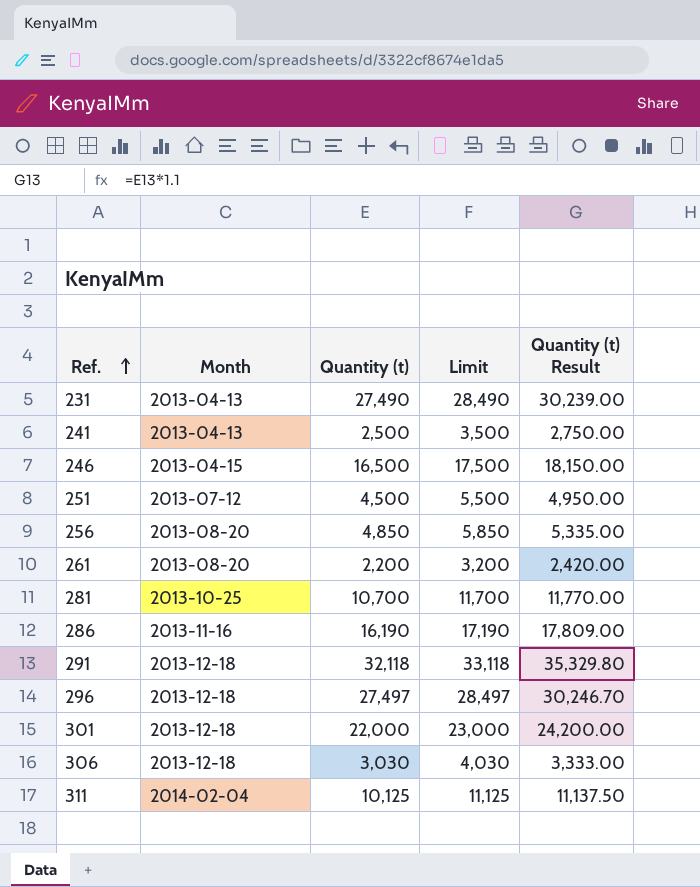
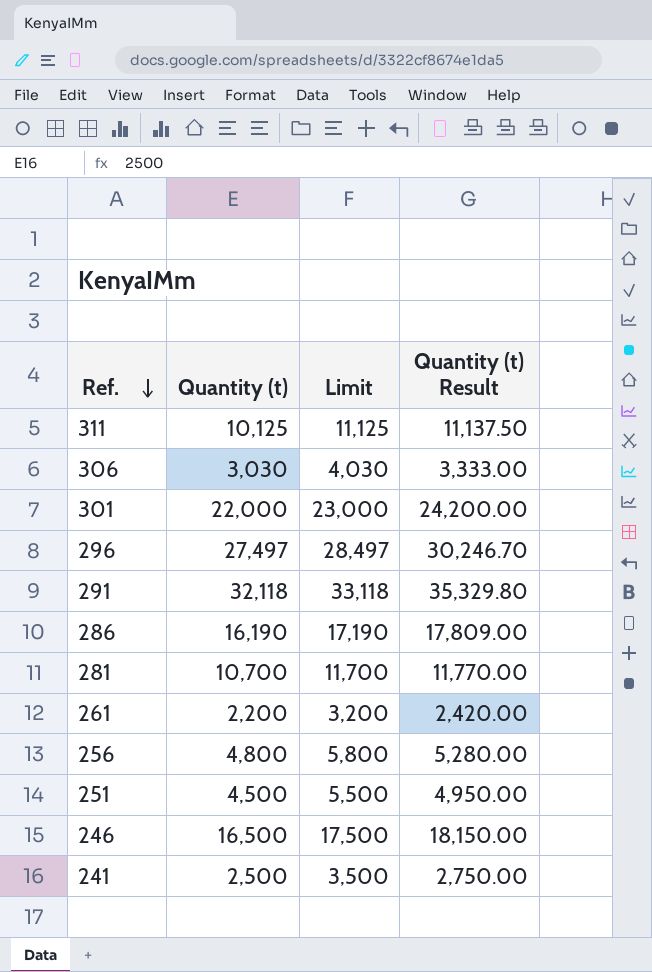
row order: Ref. ascending -> Ref. descending
column Month | position: 2 -> none
row 231: 2013-04-13 | 27,490 | 28,490 | 30,239.00 -> none
256 | Quantity (t): 4,850 -> 4,800
256 | Limit: 5,850 -> 5,800
256 | Quantity (t) Result: 5,335.00 -> 5,280.00

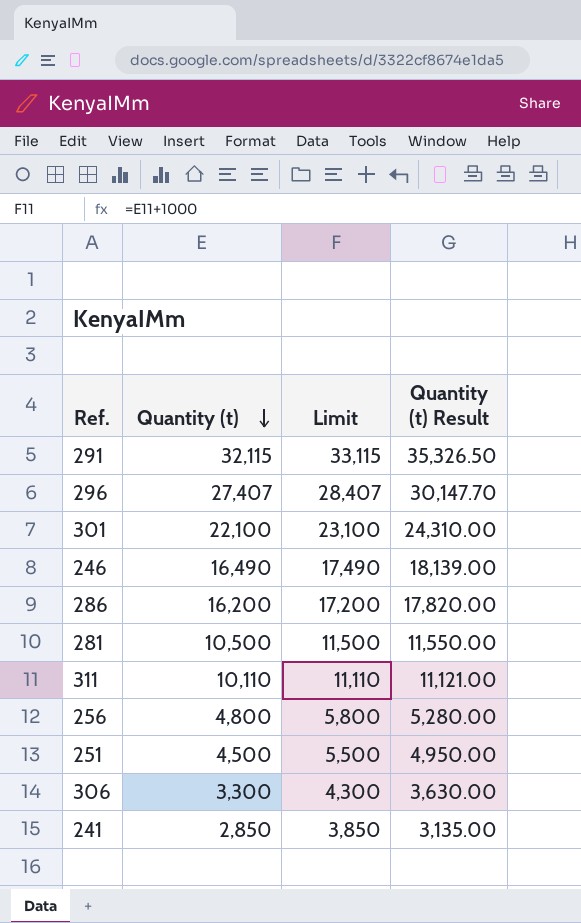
row order: Ref. descending -> Quantity (t) descending
row 261: 2,200 | 3,200 | 2,420.00 -> none
291 | Quantity (t): 32,118 -> 32,115
291 | Limit: 33,118 -> 33,115
291 | Quantity (t) Result: 35,329.80 -> 35,326.50
296 | Quantity (t): 27,497 -> 27,407
296 | Limit: 28,497 -> 28,407
296 | Quantity (t) Result: 30,246.70 -> 30,147.70
301 | Quantity (t): 22,000 -> 22,100
301 | Limit: 23,000 -> 23,100
301 | Quantity (t) Result: 24,200.00 -> 24,310.00
246 | Quantity (t): 16,500 -> 16,490
246 | Limit: 17,500 -> 17,490
246 | Quantity (t) Result: 18,150.00 -> 18,139.00
286 | Quantity (t): 16,190 -> 16,200
286 | Limit: 17,190 -> 17,200
286 | Quantity (t) Result: 17,809.00 -> 17,820.00
281 | Quantity (t): 10,700 -> 10,500
281 | Limit: 11,700 -> 11,500
281 | Quantity (t) Result: 11,770.00 -> 11,550.00
311 | Quantity (t): 10,125 -> 10,110
311 | Limit: 11,125 -> 11,110
311 | Quantity (t) Result: 11,137.50 -> 11,121.00
306 | Quantity (t): 3,030 -> 3,300
306 | Limit: 4,030 -> 4,300
306 | Quantity (t) Result: 3,333.00 -> 3,630.00
241 | Quantity (t): 2,500 -> 2,850
241 | Limit: 3,500 -> 3,850
241 | Quantity (t) Result: 2,750.00 -> 3,135.00

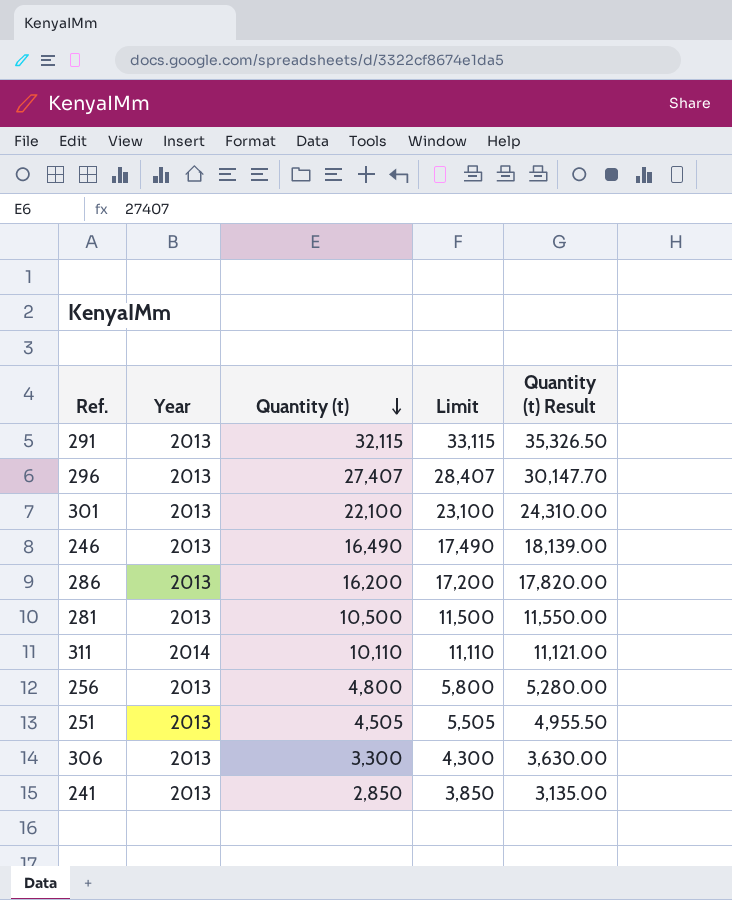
column Year | position: none -> 2
251 | Quantity (t): 4,500 -> 4,505
251 | Limit: 5,500 -> 5,505
251 | Quantity (t) Result: 4,950.00 -> 4,955.50

